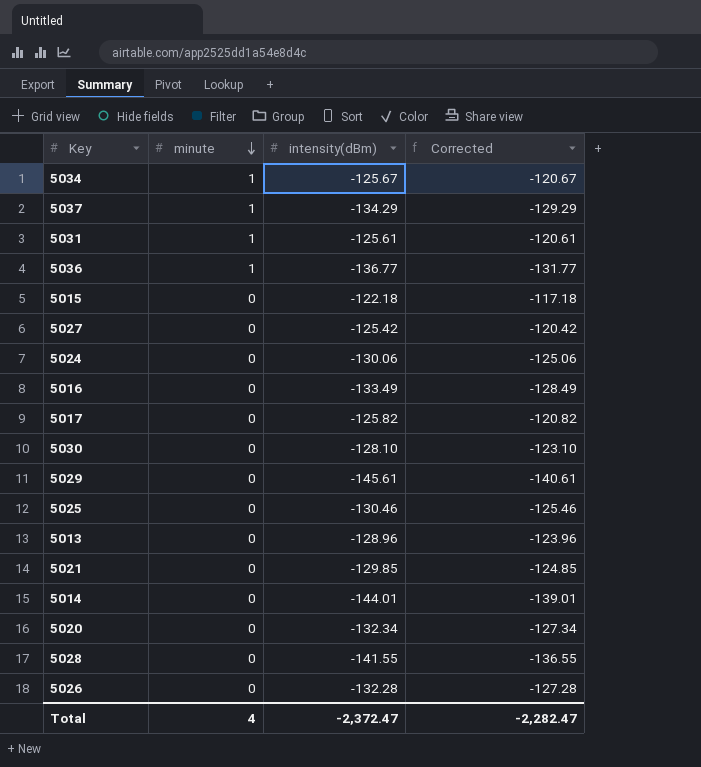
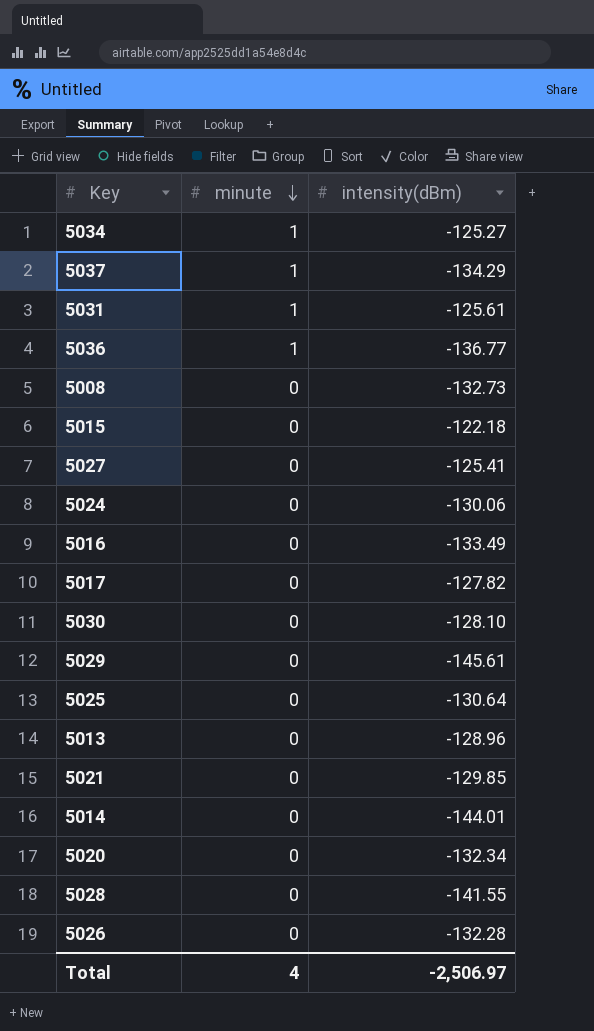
column Corrected | formula: [intensity(dBm)] + 5 -> none
5034 | intensity(dBm): -125.67 -> -125.27
row 5008: none -> 0 | -132.73
5027 | intensity(dBm): -125.42 -> -125.41
5017 | intensity(dBm): -125.82 -> -127.82
5025 | intensity(dBm): -130.46 -> -130.64
Total | intensity(dBm): -2,372.47 -> -2,506.97

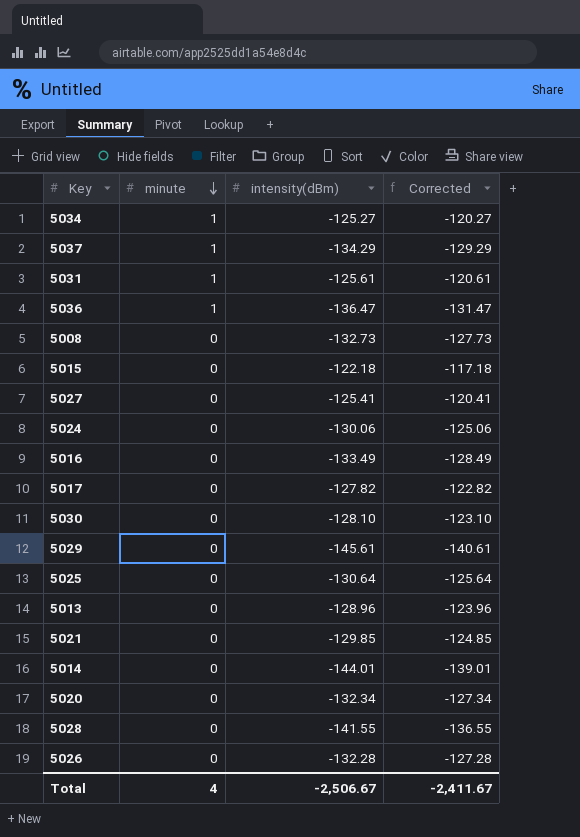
column Corrected | formula: none -> [intensity(dBm)] + 5
5036 | intensity(dBm): -136.77 -> -136.47
Total | intensity(dBm): -2,506.97 -> -2,506.67

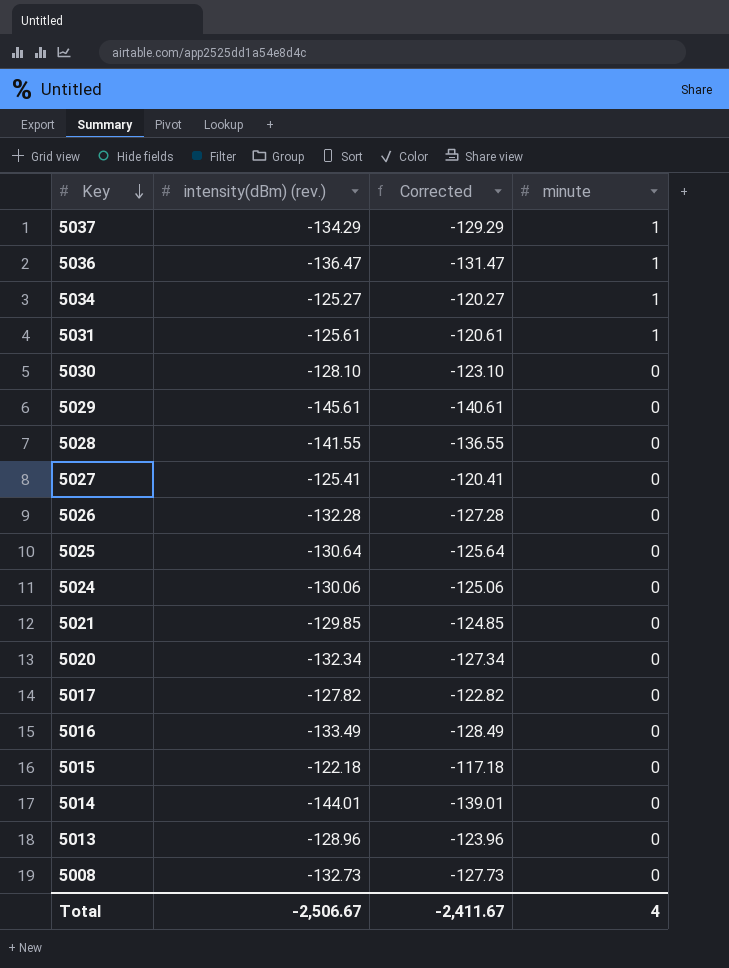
row order: minute descending -> Key descending
column name: intensity(dBm) -> intensity(dBm) (rev.)
column minute | position: 2 -> 4

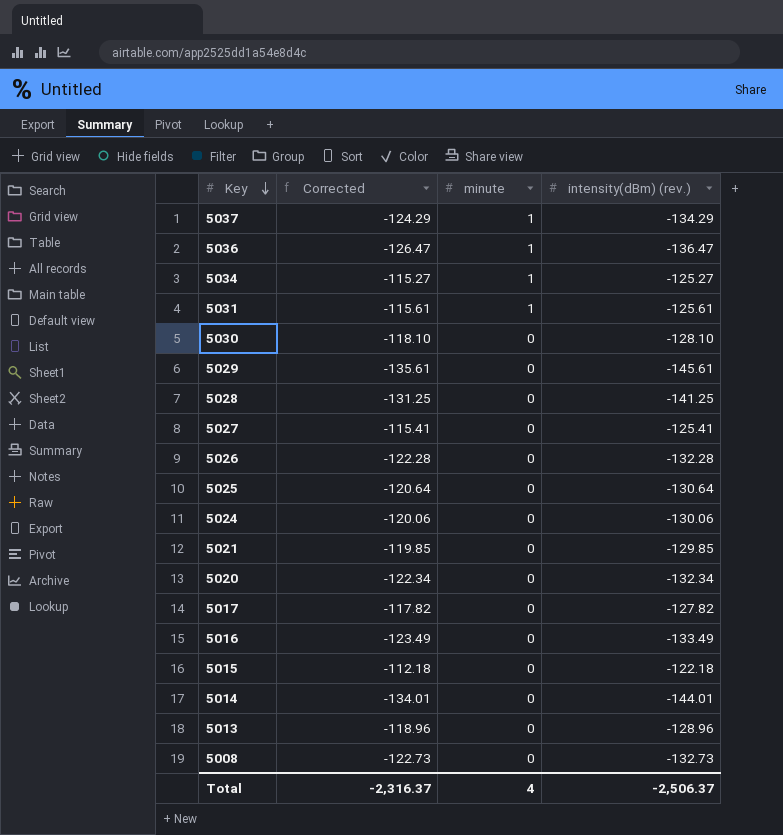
column Corrected | formula: [intensity(dBm) (rev.)] + 5 -> [intensity(dBm) (rev.)] + 10
column intensity(dBm) (rev.) | position: 2 -> 4
5028 | intensity(dBm) (rev.): -141.55 -> -141.25
Total | Corrected: -2,411.67 -> -2,316.37
Total | intensity(dBm) (rev.): -2,506.67 -> -2,506.37

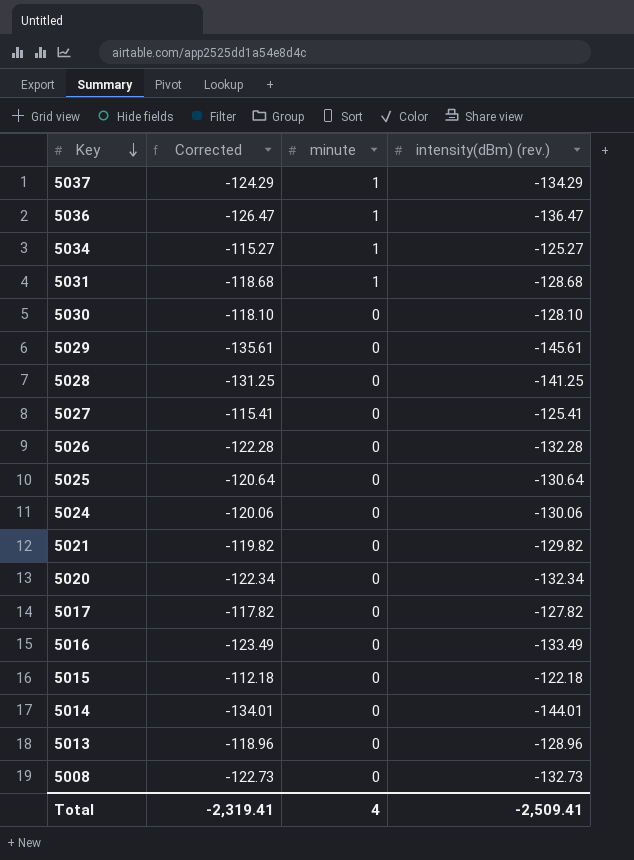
5031 | Corrected: -115.61 -> -118.68
5031 | intensity(dBm) (rev.): -125.61 -> -128.68
5021 | Corrected: -119.85 -> -119.82
5021 | intensity(dBm) (rev.): -129.85 -> -129.82
Total | Corrected: -2,316.37 -> -2,319.41
Total | intensity(dBm) (rev.): -2,506.37 -> -2,509.41

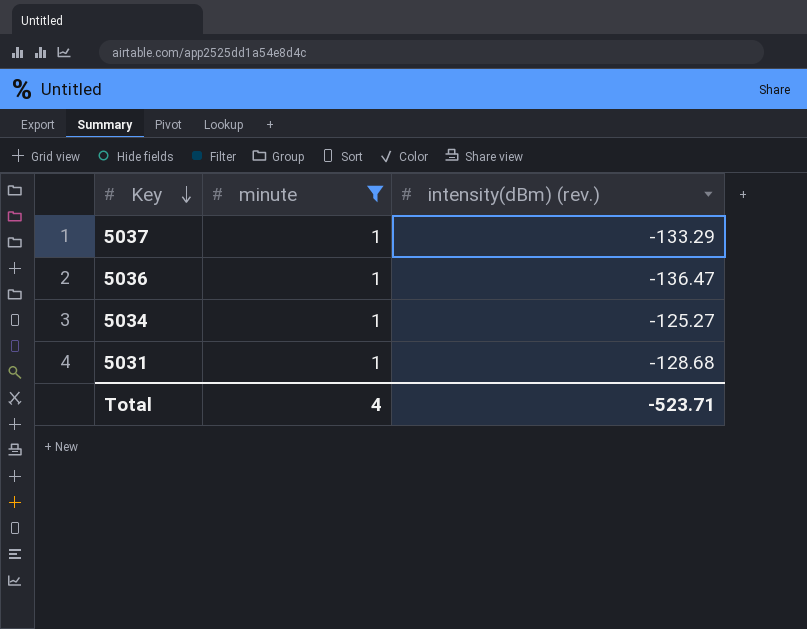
filter: none -> minute = 1
column Corrected | formula: [intensity(dBm) (rev.)] + 10 -> none
5037 | intensity(dBm) (rev.): -134.29 -> -133.29
Total | intensity(dBm) (rev.): -2,509.41 -> -523.71

